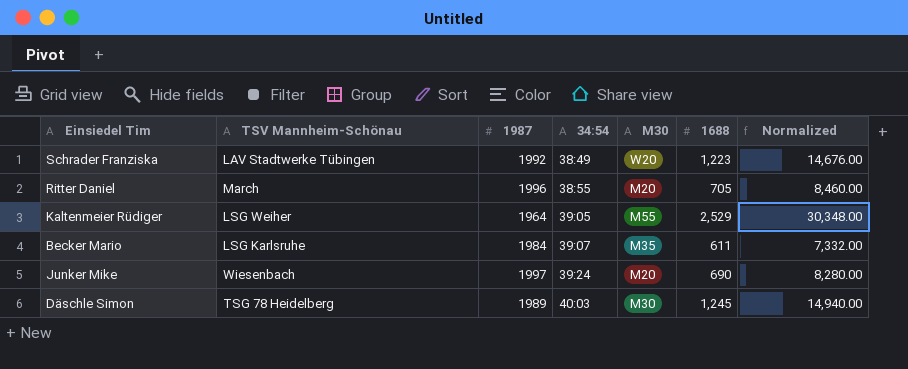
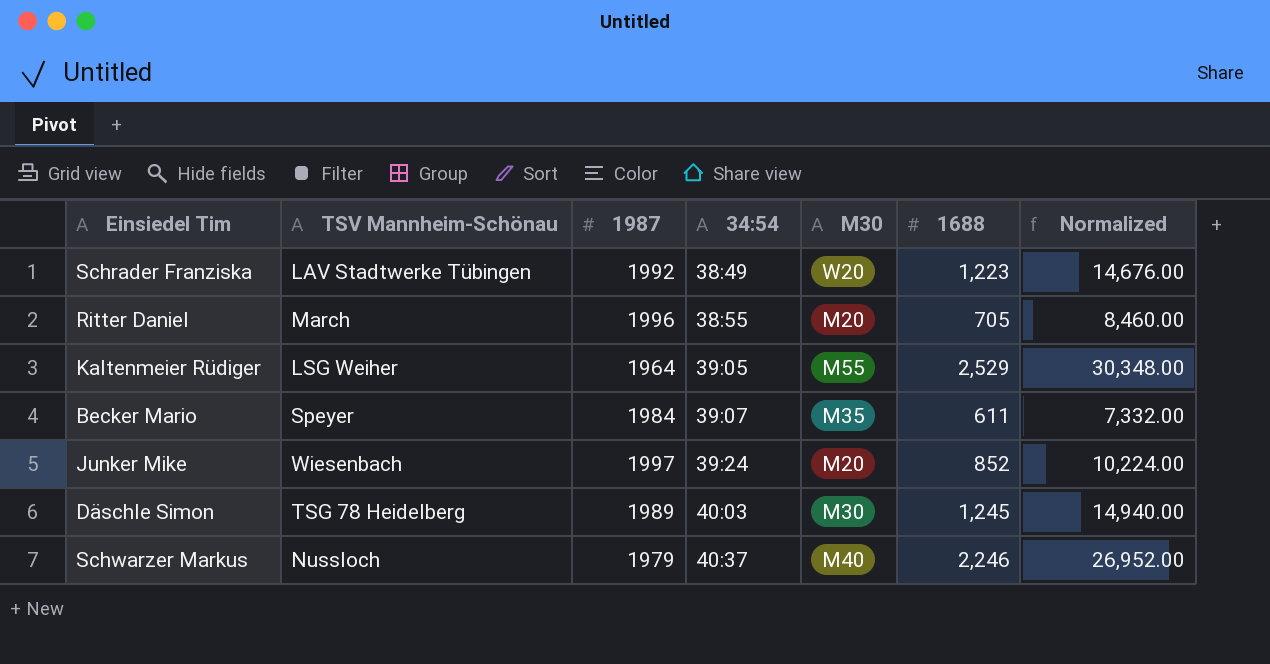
Becker Mario | TSV Mannheim-Schönau: LSG Karlsruhe -> Speyer
Junker Mike | 1688: 690 -> 852
Junker Mike | Normalized: 8,280.00 -> 10,224.00
row Schwarzer Markus: none -> Nussloch | 1979 | 40:37 | M40 | 2,246 | 26,952.00

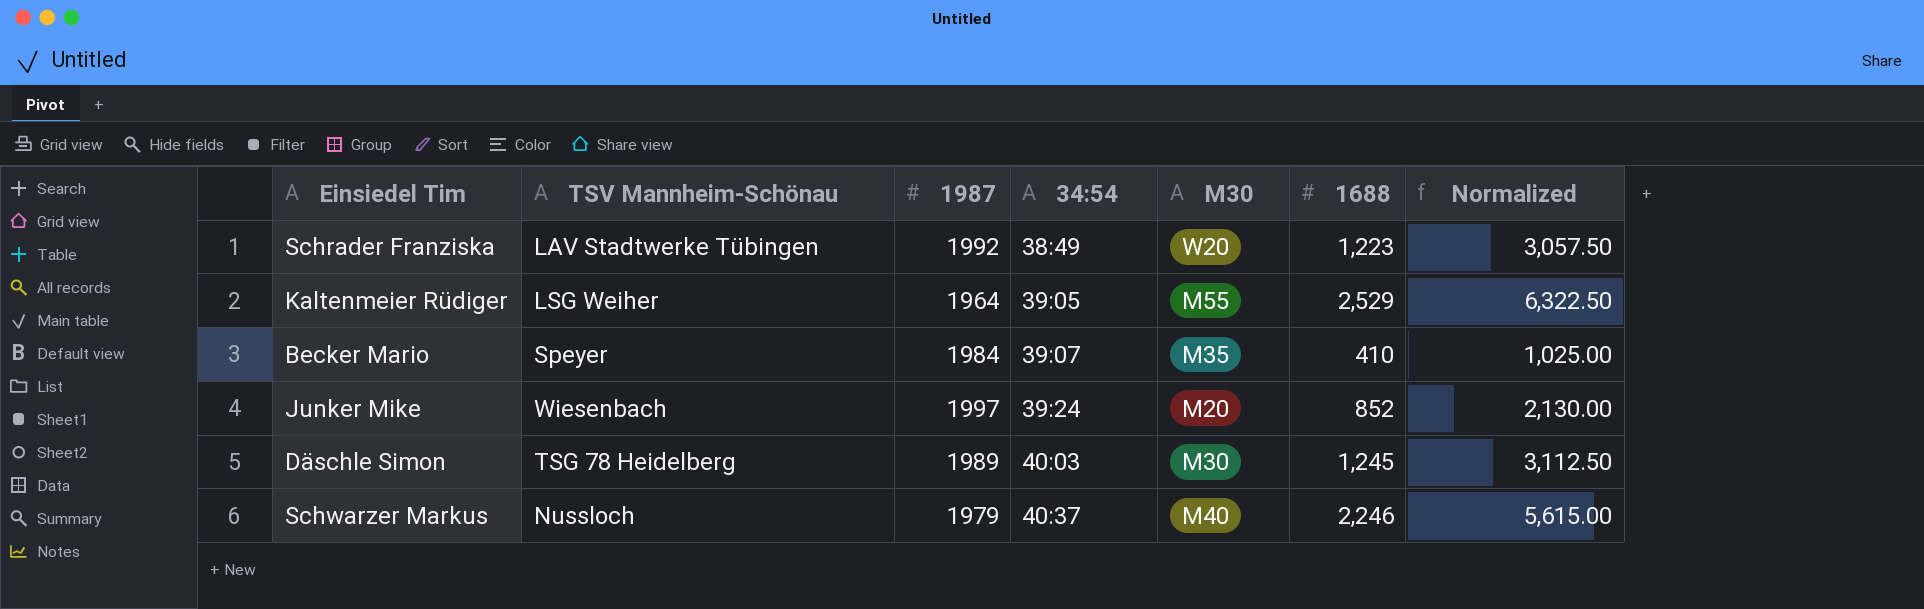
column Normalized | formula: [1688] * 12 -> [1688] * 2.5
row Ritter Daniel: March | 1996 | 38:55 | M20 | 705 | 8,460.00 -> none
Becker Mario | 1688: 611 -> 410

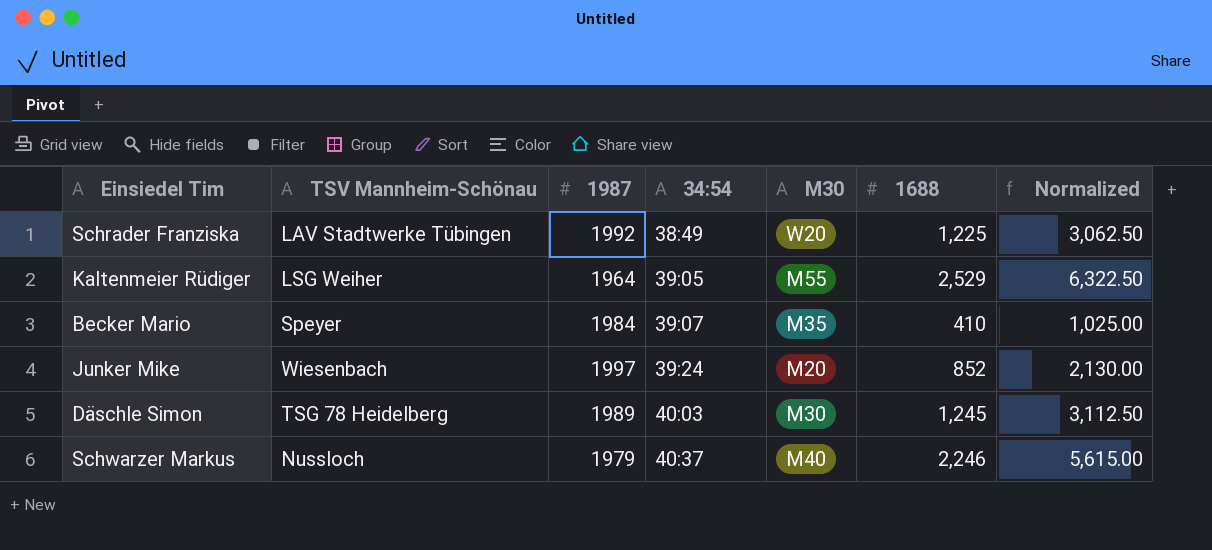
Schrader Franziska | 1688: 1,223 -> 1,225
Schrader Franziska | Normalized: 3,057.50 -> 3,062.50

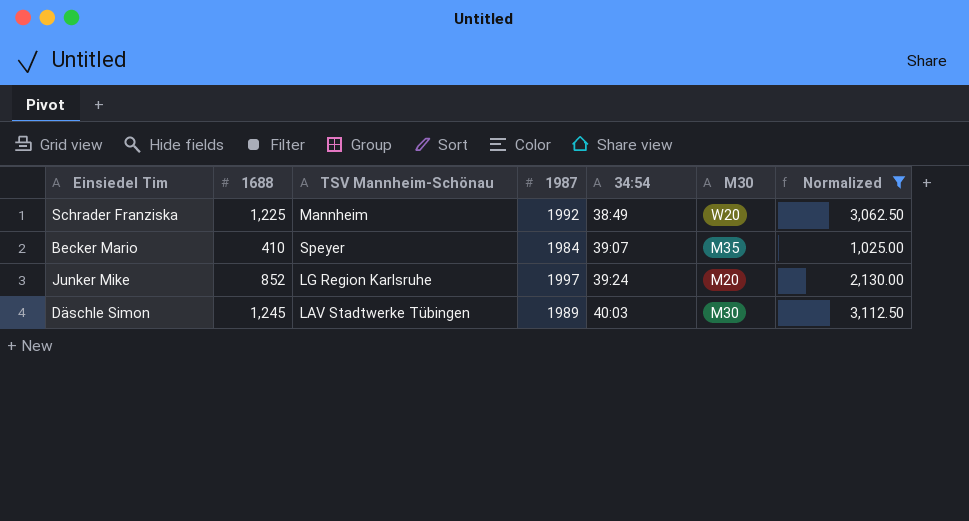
filter: none -> Normalized <= 3,112.50
column 1688 | position: 6 -> 2
Schrader Franziska | TSV Mannheim-Schönau: LAV Stadtwerke Tübingen -> Mannheim
Junker Mike | TSV Mannheim-Schönau: Wiesenbach -> LG Region Karlsruhe
Däschle Simon | TSV Mannheim-Schönau: TSG 78 Heidelberg -> LAV Stadtwerke Tübingen

